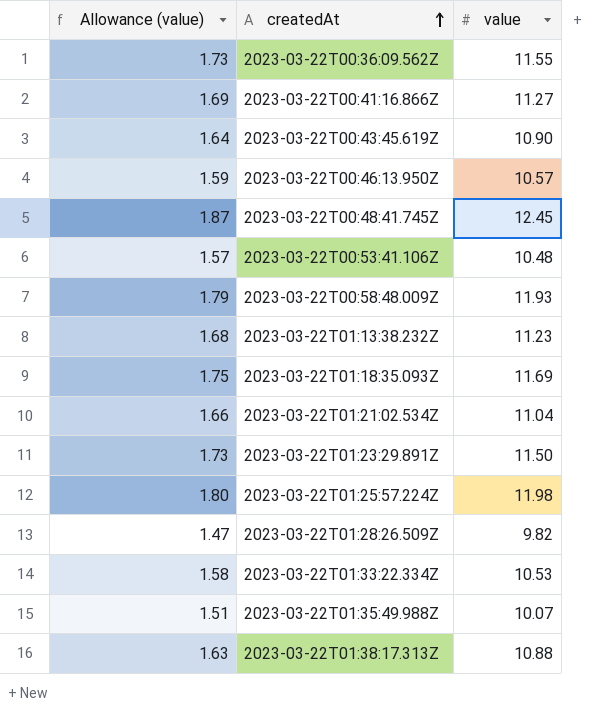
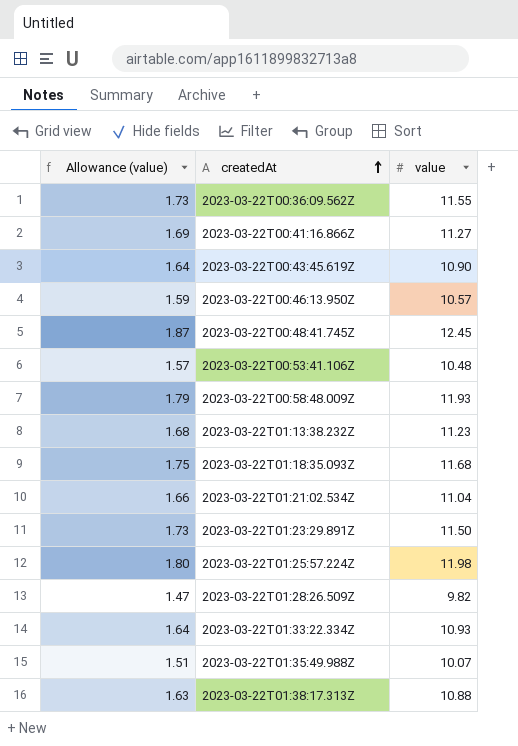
2023-03-22T01:18:35.093Z | value: 11.69 -> 11.68
2023-03-22T01:33:22.334Z | Allowance (value): 1.58 -> 1.64
2023-03-22T01:33:22.334Z | value: 10.53 -> 10.93

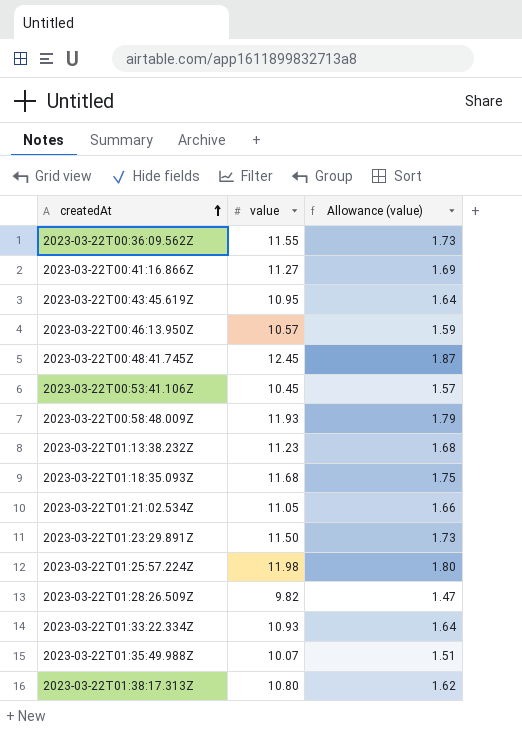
column Allowance (value) | position: 1 -> 3
2023-03-22T00:43:45.619Z | value: 10.90 -> 10.95
2023-03-22T00:53:41.106Z | value: 10.48 -> 10.45
2023-03-22T01:21:02.534Z | value: 11.04 -> 11.05
2023-03-22T01:38:17.313Z | value: 10.88 -> 10.80
2023-03-22T01:38:17.313Z | Allowance (value): 1.63 -> 1.62

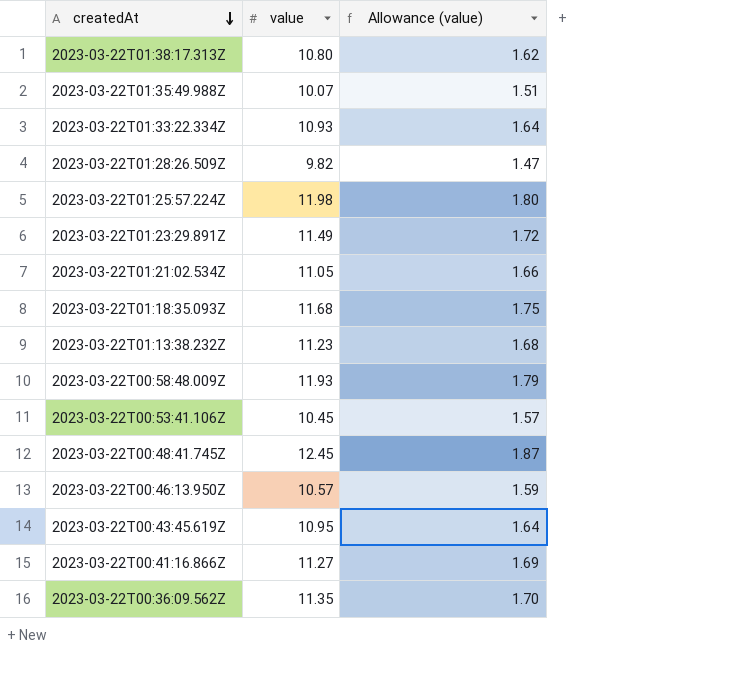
row order: createdAt ascending -> createdAt descending
2023-03-22T01:23:29.891Z | value: 11.50 -> 11.49
2023-03-22T01:23:29.891Z | Allowance (value): 1.73 -> 1.72
2023-03-22T00:36:09.562Z | value: 11.55 -> 11.35
2023-03-22T00:36:09.562Z | Allowance (value): 1.73 -> 1.70

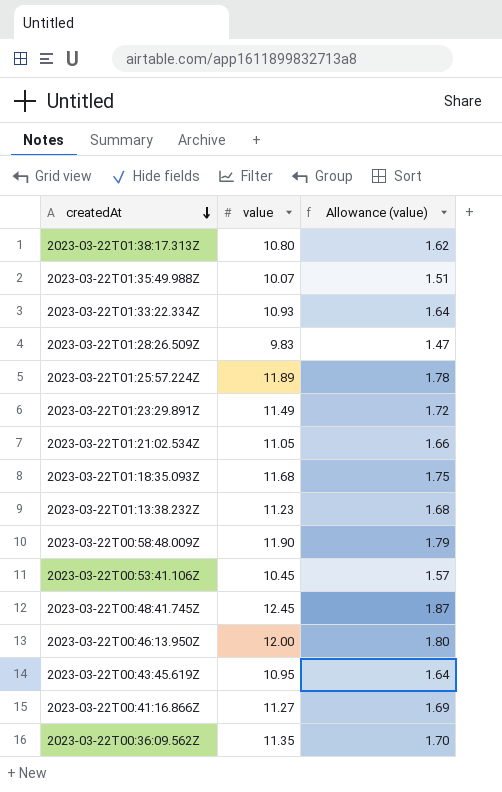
2023-03-22T01:28:26.509Z | value: 9.82 -> 9.83
2023-03-22T01:25:57.224Z | value: 11.98 -> 11.89
2023-03-22T01:25:57.224Z | Allowance (value): 1.80 -> 1.78
2023-03-22T00:58:48.009Z | value: 11.93 -> 11.90
2023-03-22T00:46:13.950Z | value: 10.57 -> 12.00
2023-03-22T00:46:13.950Z | Allowance (value): 1.59 -> 1.80

